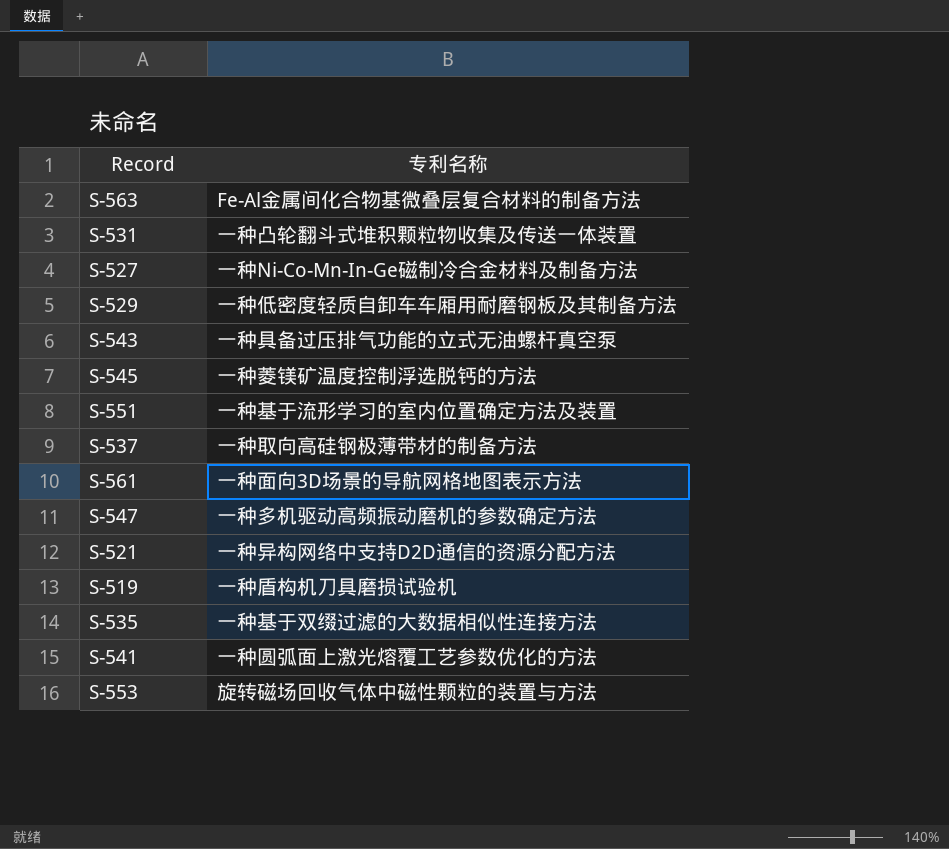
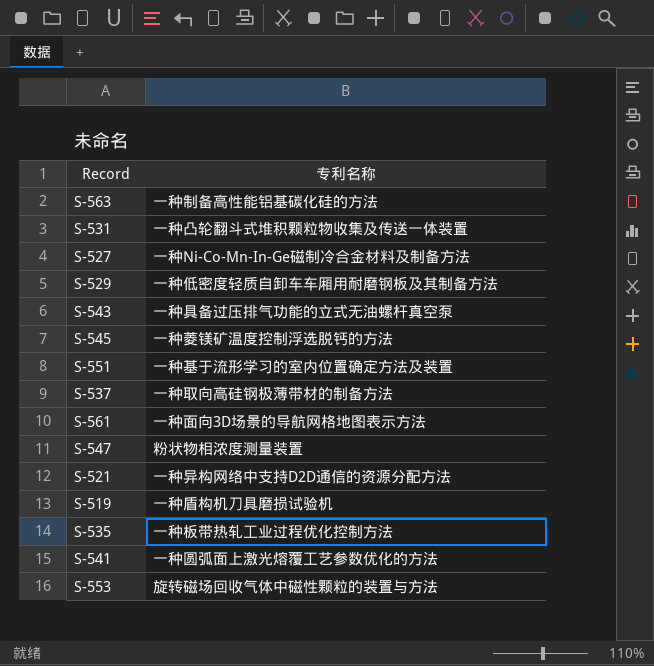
S-563 | 专利名称: Fe-Al金属间化合物基微叠层复合材料的制备方法 -> 一种制备高性能铝基碳化硅的方法
S-547 | 专利名称: 一种多机驱动高频振动磨机的参数确定方法 -> 粉状物相浓度测量装置
S-535 | 专利名称: 一种基于双缀过滤的大数据相似性连接方法 -> 一种板带热轧工业过程优化控制方法

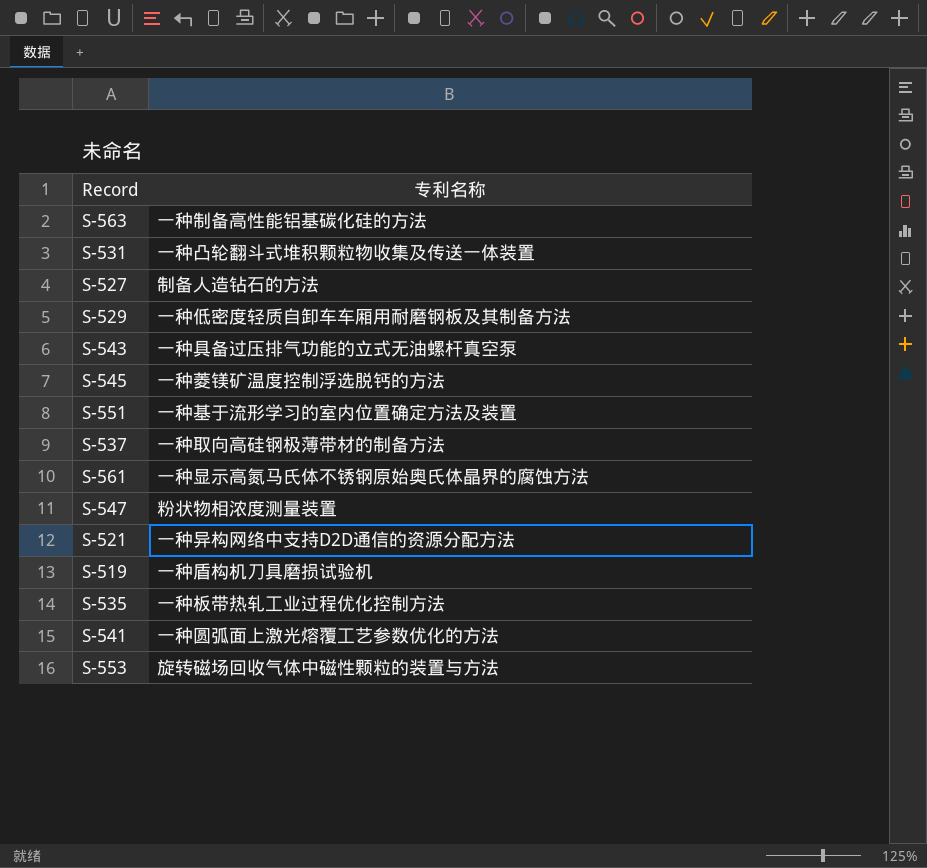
S-527 | 专利名称: 一种Ni-Co-Mn-In-Ge磁制冷合金材料及制备方法 -> 制备人造钻石的方法
S-561 | 专利名称: 一种面向3D场景的导航网格地图表示方法 -> 一种显示高氮马氏体不锈钢原始奥氏体晶界的腐蚀方法

